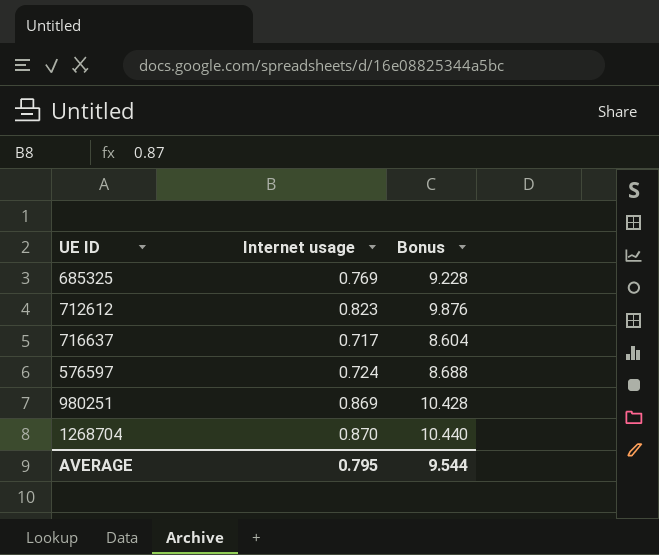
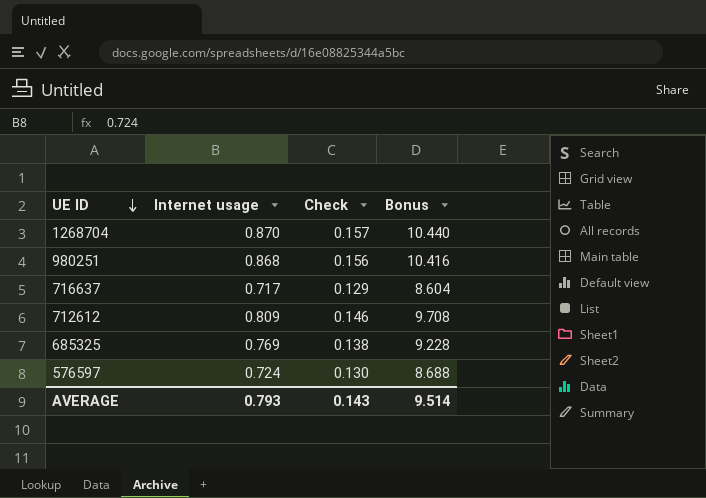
row order: none -> UE ID descending
column Check | formula: none -> [Internet usage] * 0.18
980251 | Internet usage: 0.869 -> 0.868
980251 | Bonus: 10.428 -> 10.416
712612 | Internet usage: 0.823 -> 0.809
712612 | Bonus: 9.876 -> 9.708
AVERAGE | Internet usage: 0.795 -> 0.793
AVERAGE | Bonus: 9.544 -> 9.514

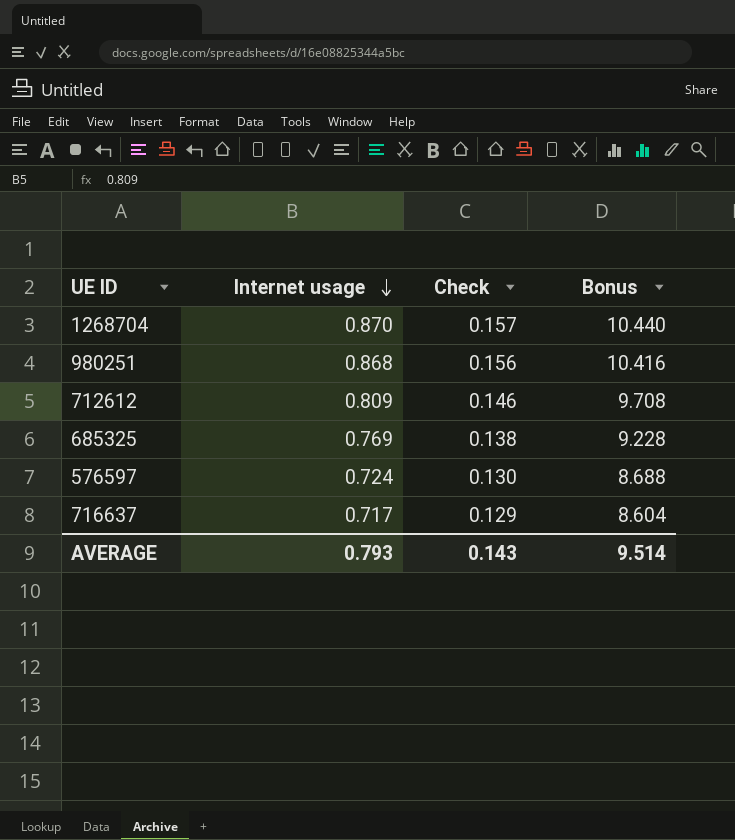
row order: UE ID descending -> Internet usage descending

